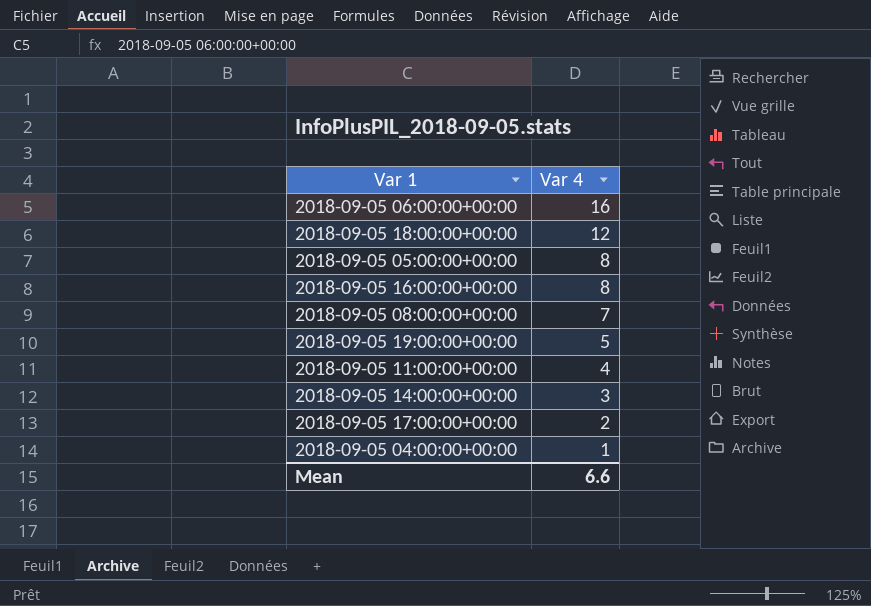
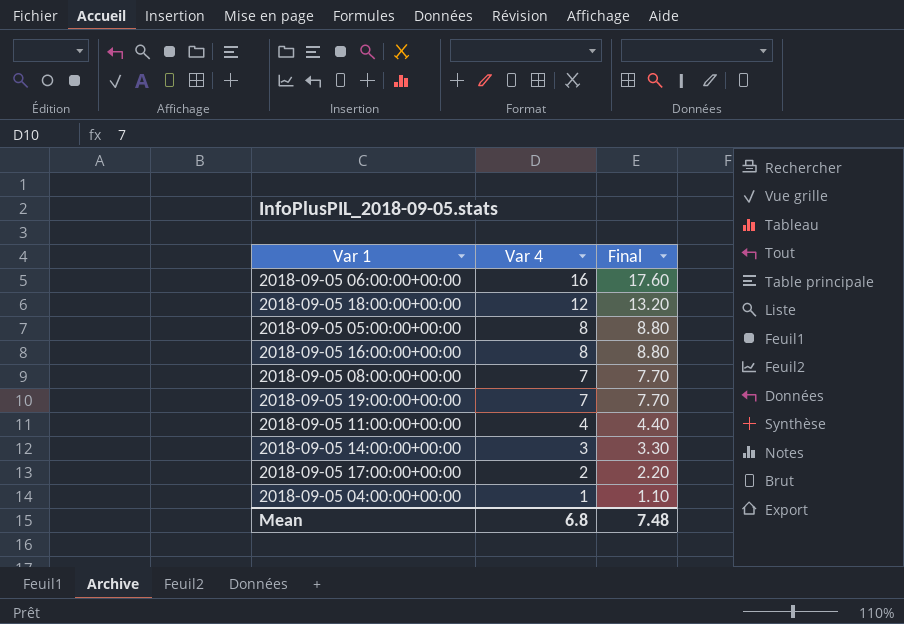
column Final | formula: none -> [Var 4] * 1.1
2018-09-05 19:00:00+00:00 | Var 4: 5 -> 7
Mean | Var 4: 6.6 -> 6.8

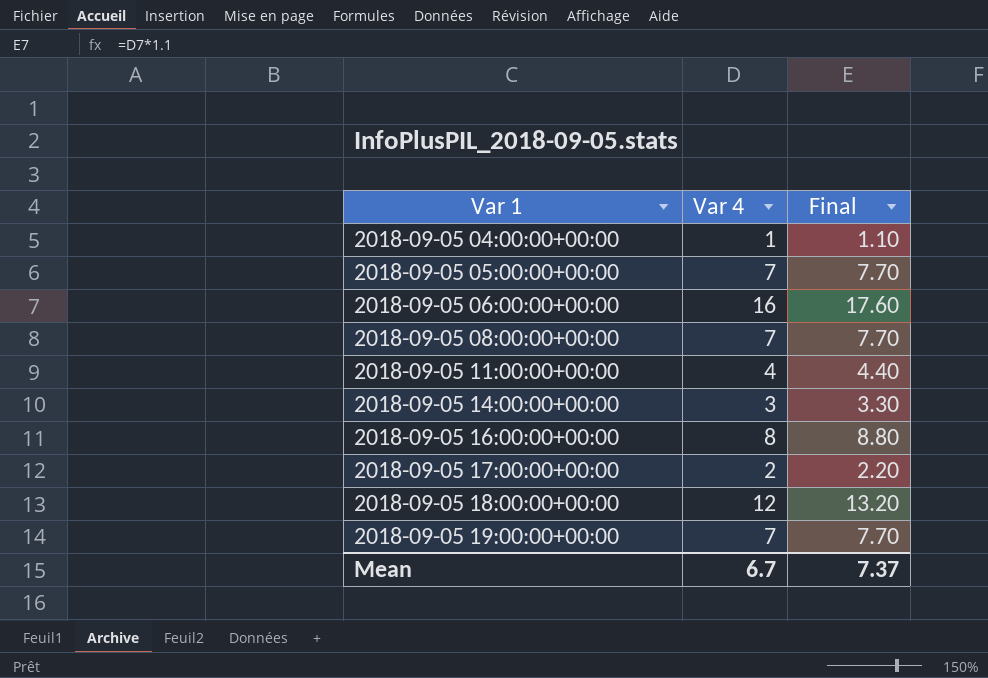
row order: Var 4 descending -> Var 1 ascending
2018-09-05 05:00:00+00:00 | Var 4: 8 -> 7
2018-09-05 05:00:00+00:00 | Final: 8.80 -> 7.70
Mean | Var 4: 6.8 -> 6.7
Mean | Final: 7.48 -> 7.37

